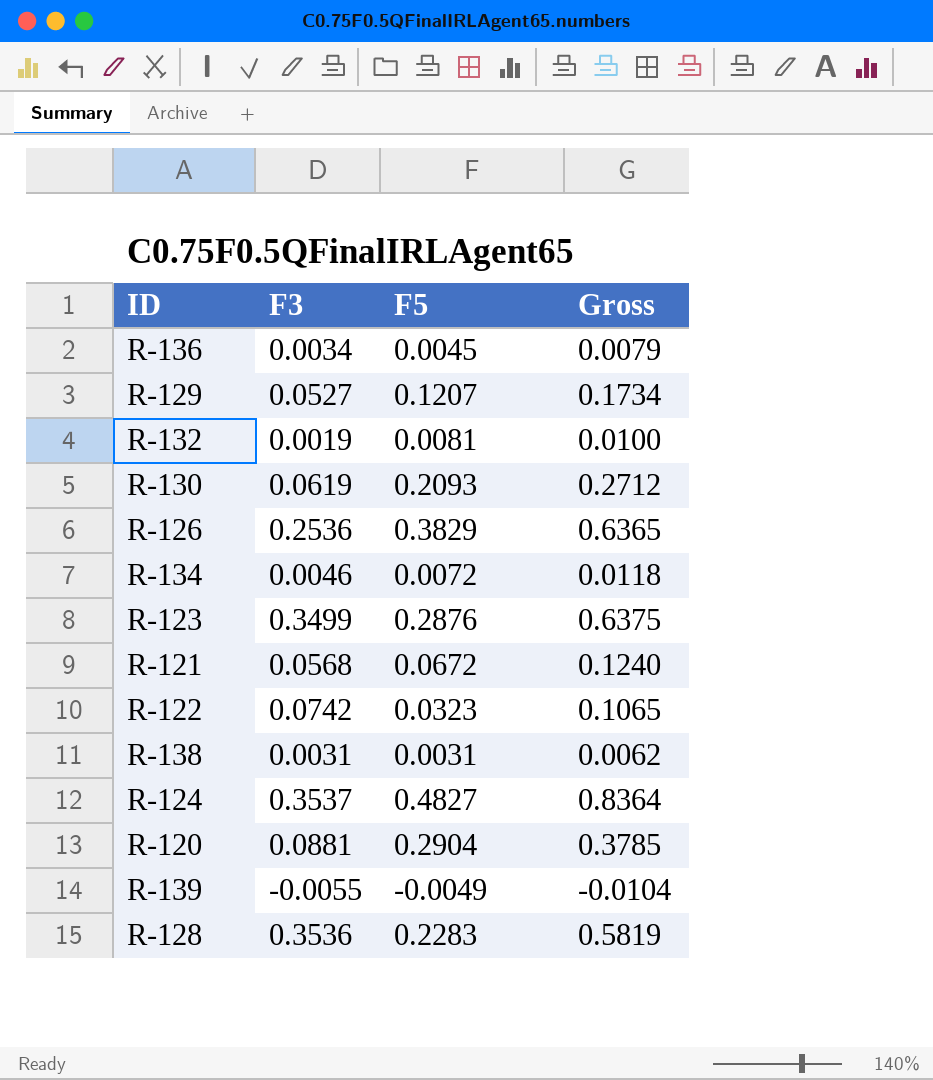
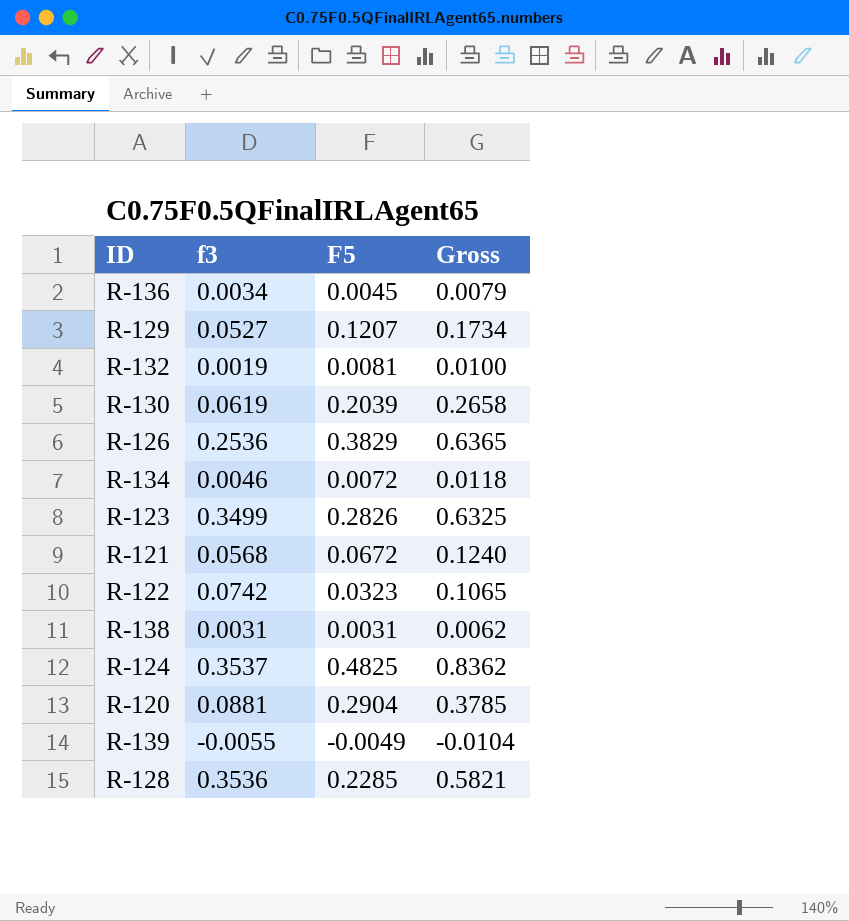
column name: F3 -> f3
R-130 | F5: 0.2093 -> 0.2039
R-130 | Gross: 0.2712 -> 0.2658
R-123 | F5: 0.2876 -> 0.2826
R-123 | Gross: 0.6375 -> 0.6325
R-124 | F5: 0.4827 -> 0.4825
R-124 | Gross: 0.8364 -> 0.8362
R-128 | F5: 0.2283 -> 0.2285
R-128 | Gross: 0.5819 -> 0.5821

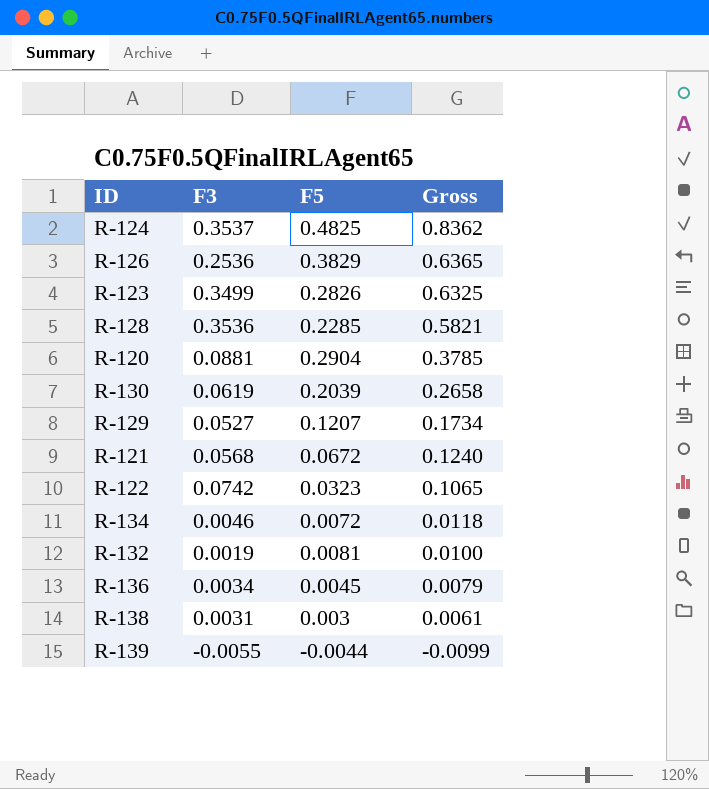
row order: none -> Gross descending
column name: f3 -> F3
R-138 | F5: 0.0031 -> 0.003
R-138 | Gross: 0.0062 -> 0.0061
R-139 | F5: -0.0049 -> -0.0044
R-139 | Gross: -0.0104 -> -0.0099

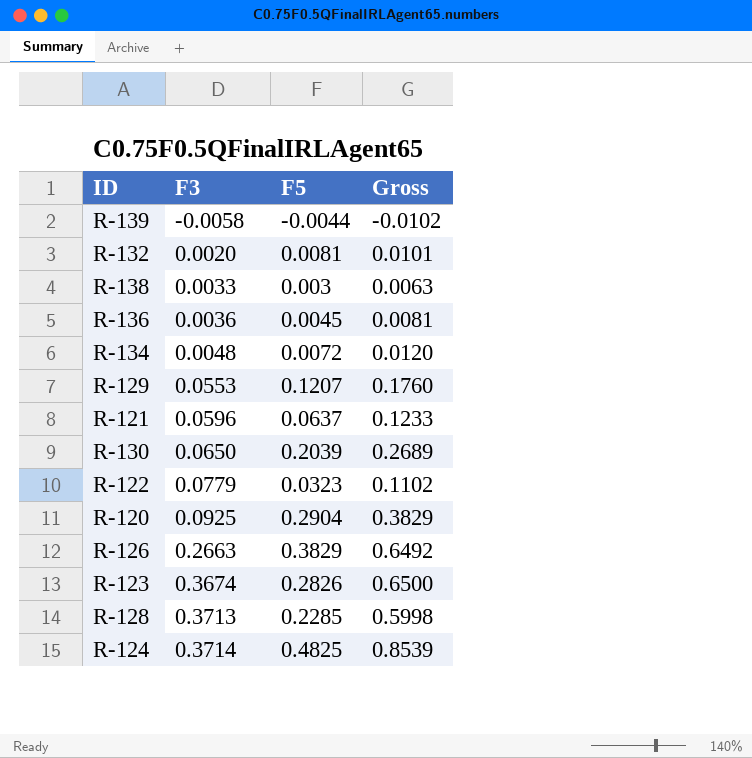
row order: Gross descending -> F3 ascending
R-139 | F3: -0.0055 -> -0.0058
R-139 | Gross: -0.0099 -> -0.0102
R-132 | F3: 0.0019 -> 0.0020
R-132 | Gross: 0.0100 -> 0.0101
R-138 | F3: 0.0031 -> 0.0033
R-138 | Gross: 0.0061 -> 0.0063
R-136 | F3: 0.0034 -> 0.0036
R-136 | Gross: 0.0079 -> 0.0081
R-134 | F3: 0.0046 -> 0.0048
R-134 | Gross: 0.0118 -> 0.0120
R-129 | F3: 0.0527 -> 0.0553
R-129 | Gross: 0.1734 -> 0.1760
R-121 | F3: 0.0568 -> 0.0596
R-121 | F5: 0.0672 -> 0.0637
R-121 | Gross: 0.1240 -> 0.1233
R-130 | F3: 0.0619 -> 0.0650
R-130 | Gross: 0.2658 -> 0.2689
R-122 | F3: 0.0742 -> 0.0779
R-122 | Gross: 0.1065 -> 0.1102
R-120 | F3: 0.0881 -> 0.0925
R-120 | Gross: 0.3785 -> 0.3829
R-126 | F3: 0.2536 -> 0.2663
R-126 | Gross: 0.6365 -> 0.6492
R-123 | F3: 0.3499 -> 0.3674
R-123 | Gross: 0.6325 -> 0.6500
R-128 | F3: 0.3536 -> 0.3713
R-128 | Gross: 0.5821 -> 0.5998
R-124 | F3: 0.3537 -> 0.3714
R-124 | Gross: 0.8362 -> 0.8539

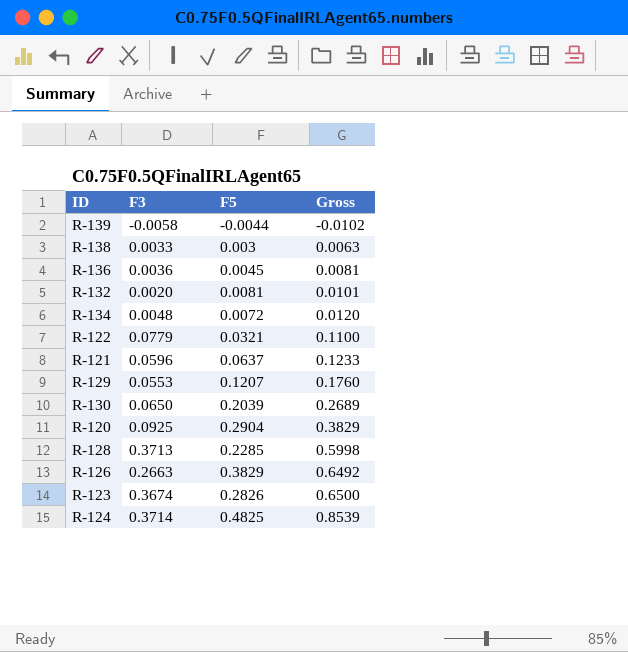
row order: F3 ascending -> Gross ascending
R-122 | F5: 0.0323 -> 0.0321
R-122 | Gross: 0.1102 -> 0.1100

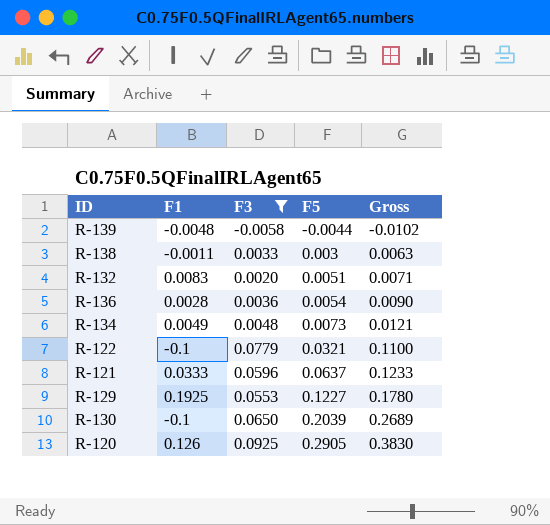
filter: none -> F3 <= 0.0925
row order: Gross ascending -> F5 ascending
column F1 | position: none -> 2
R-132 | F5: 0.0081 -> 0.0051
R-132 | Gross: 0.0101 -> 0.0071
R-136 | F5: 0.0045 -> 0.0054
R-136 | Gross: 0.0081 -> 0.0090
R-134 | F5: 0.0072 -> 0.0073
R-134 | Gross: 0.0120 -> 0.0121
R-129 | F5: 0.1207 -> 0.1227
R-129 | Gross: 0.1760 -> 0.1780
R-120 | F5: 0.2904 -> 0.2905
R-120 | Gross: 0.3829 -> 0.3830

